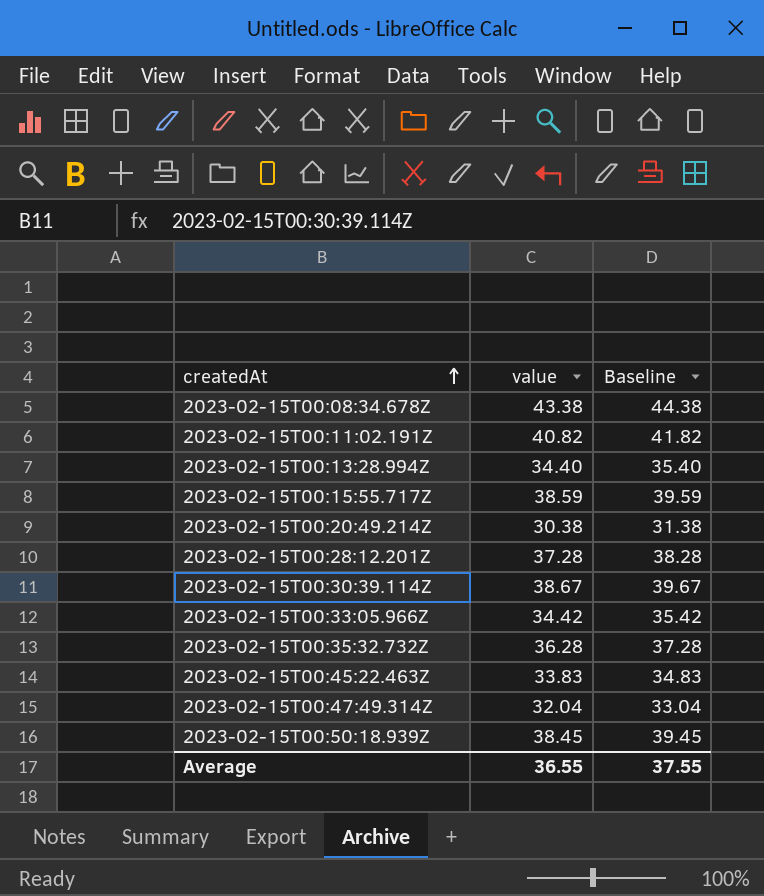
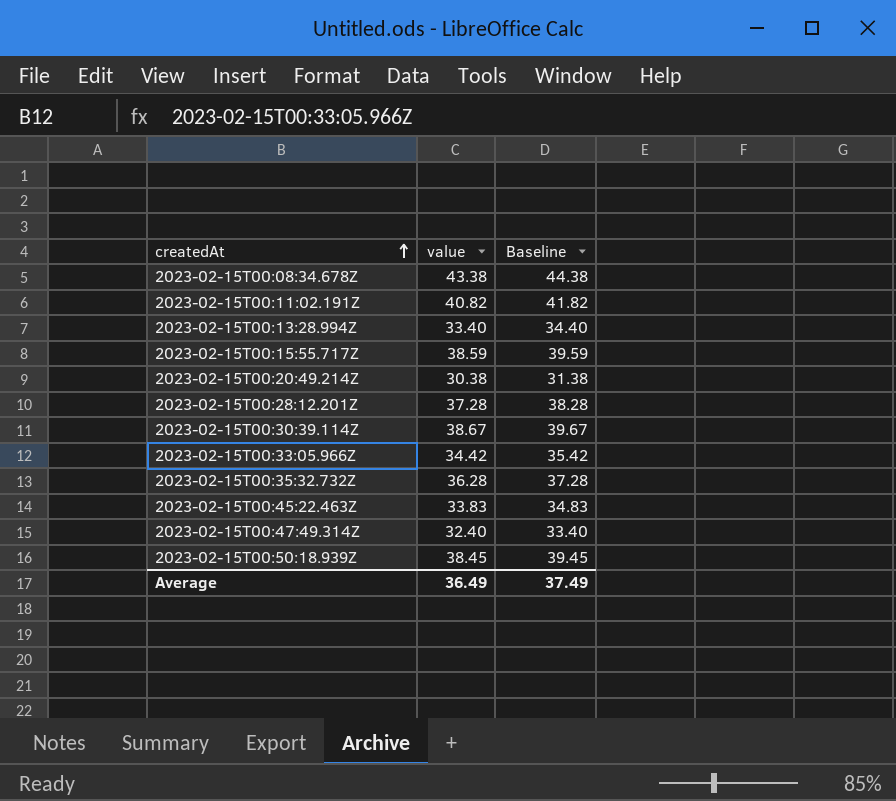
2023-02-15T00:13:28.994Z | value: 34.40 -> 33.40
2023-02-15T00:13:28.994Z | Baseline: 35.40 -> 34.40
2023-02-15T00:47:49.314Z | value: 32.04 -> 32.40
2023-02-15T00:47:49.314Z | Baseline: 33.04 -> 33.40
Average | value: 36.55 -> 36.49
Average | Baseline: 37.55 -> 37.49

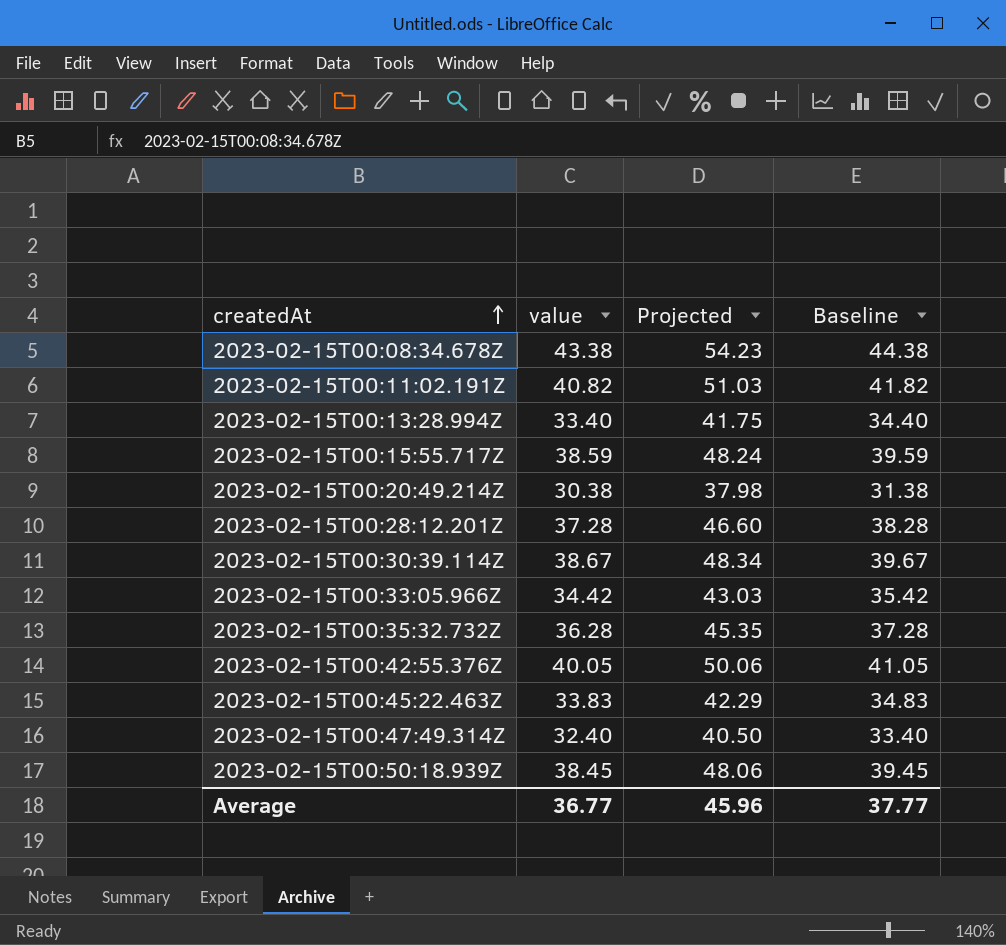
column Projected | formula: none -> [value] * 1.25
row 2023-02-15T00:42:55.376Z: none -> 40.05 | 50.06 | 41.05
Average | value: 36.49 -> 36.77
Average | Baseline: 37.49 -> 37.77

